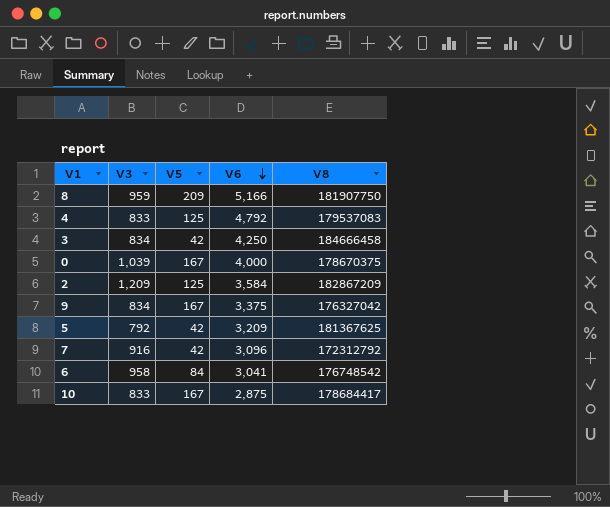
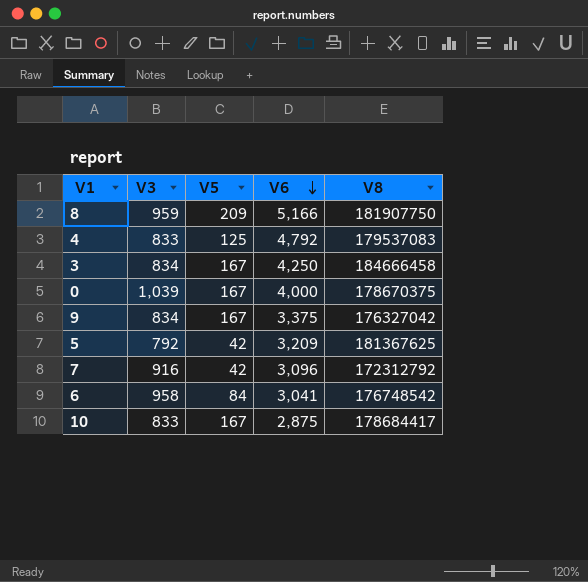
row 2: 1,209 | 125 | 3,584 | 182867209 -> none
3 | V5: 42 -> 167

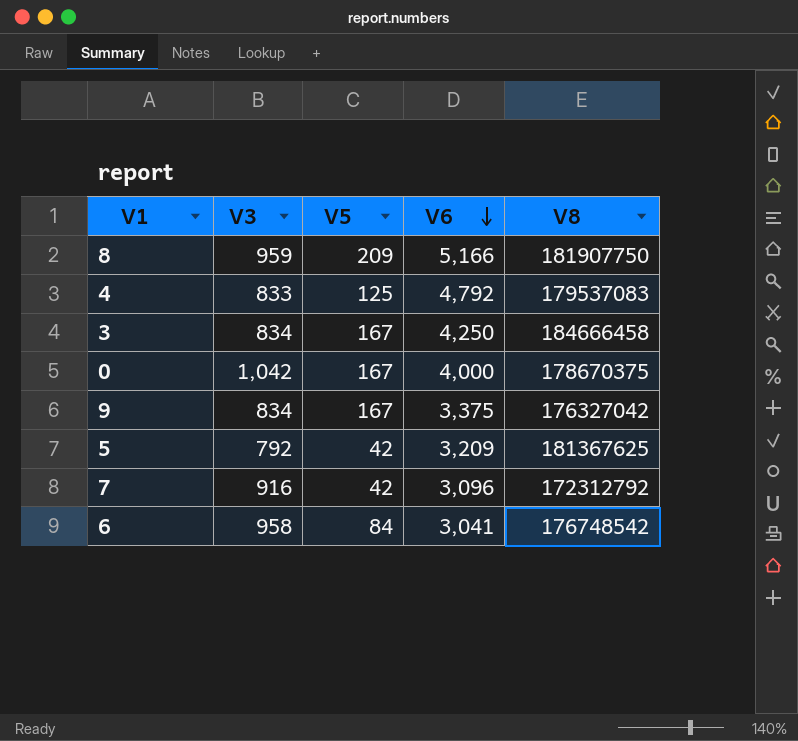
row 10: 833 | 167 | 2,875 | 178684417 -> none
0 | V3: 1,039 -> 1,042

